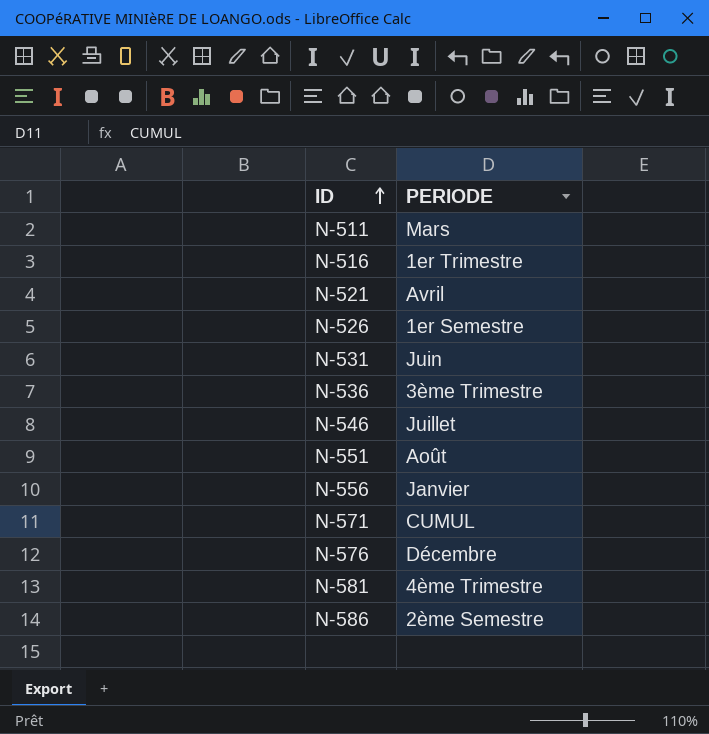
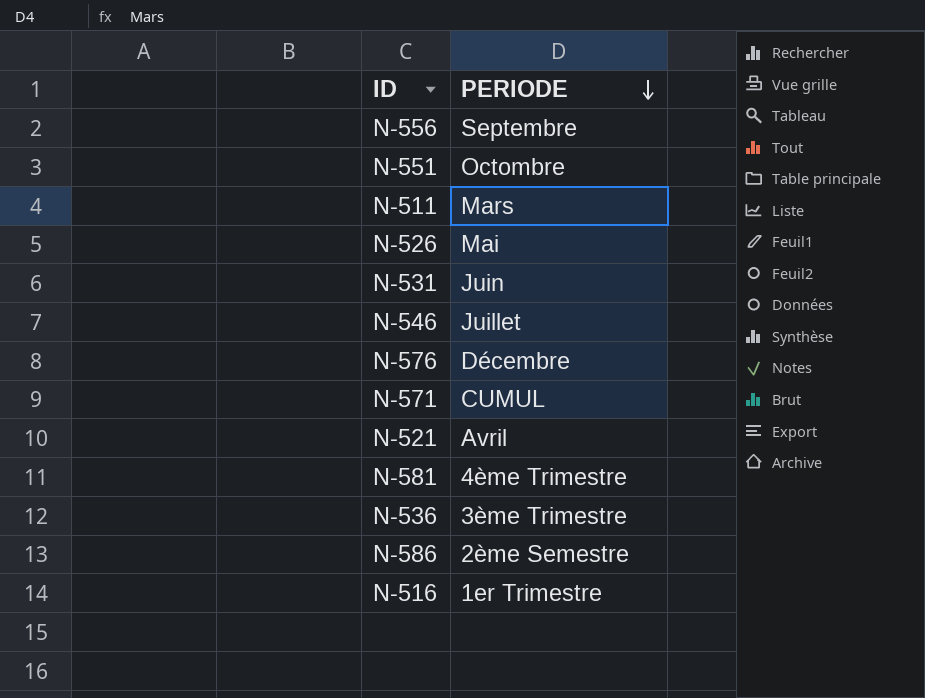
row order: ID ascending -> PERIODE descending
N-556 | PERIODE: Janvier -> Septembre
N-551 | PERIODE: Août -> Octombre
N-526 | PERIODE: 1er Semestre -> Mai

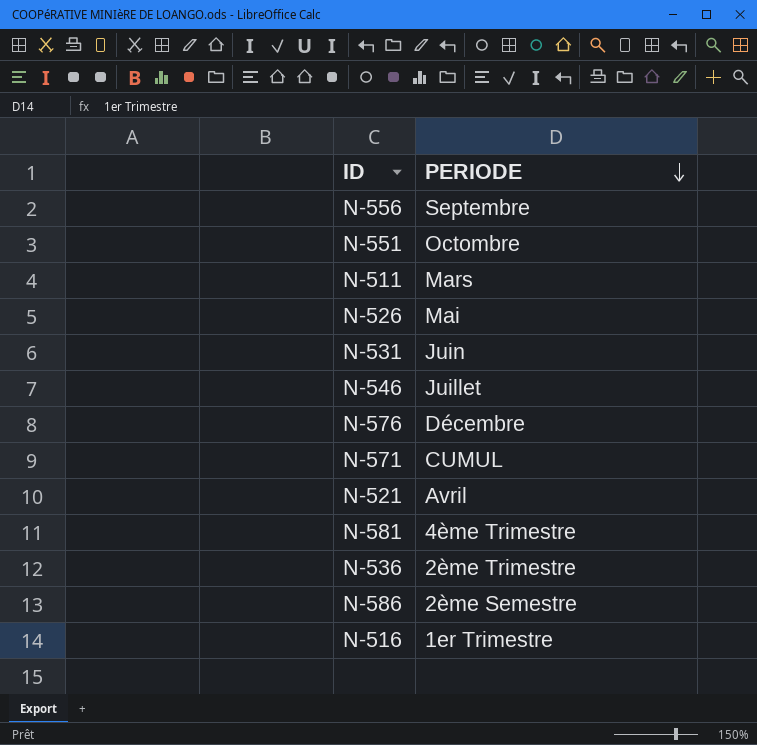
N-536 | PERIODE: 3ème Trimestre -> 2ème Trimestre

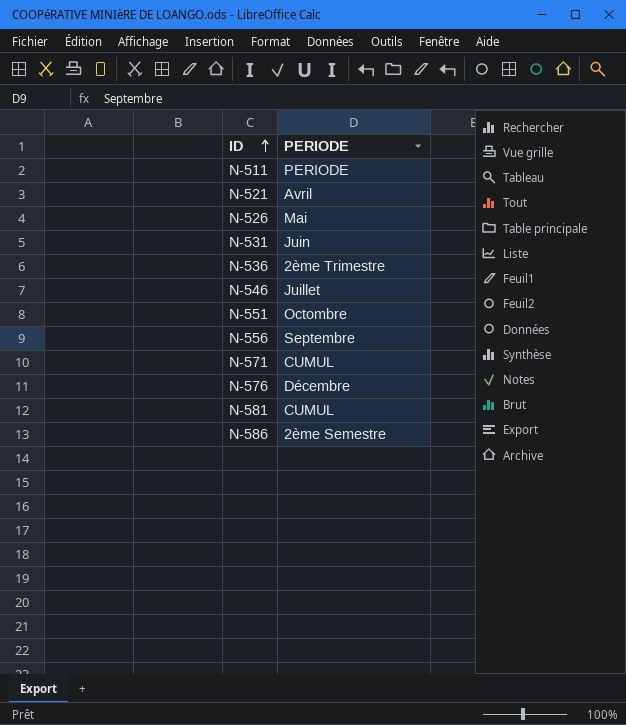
row order: PERIODE descending -> ID ascending
row N-516: 1er Trimestre -> none
N-511 | PERIODE: Mars -> PERIODE
N-581 | PERIODE: 4ème Trimestre -> CUMUL

